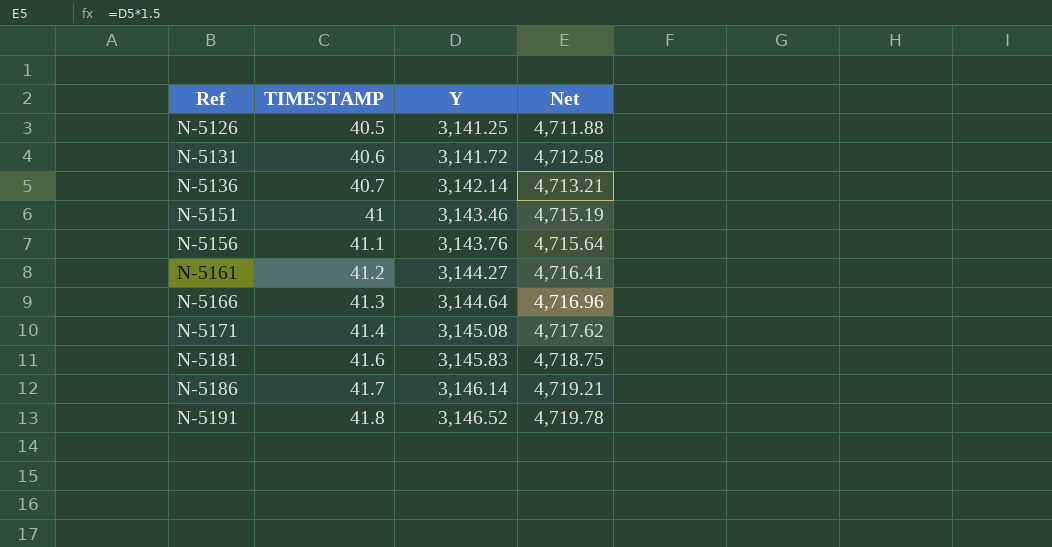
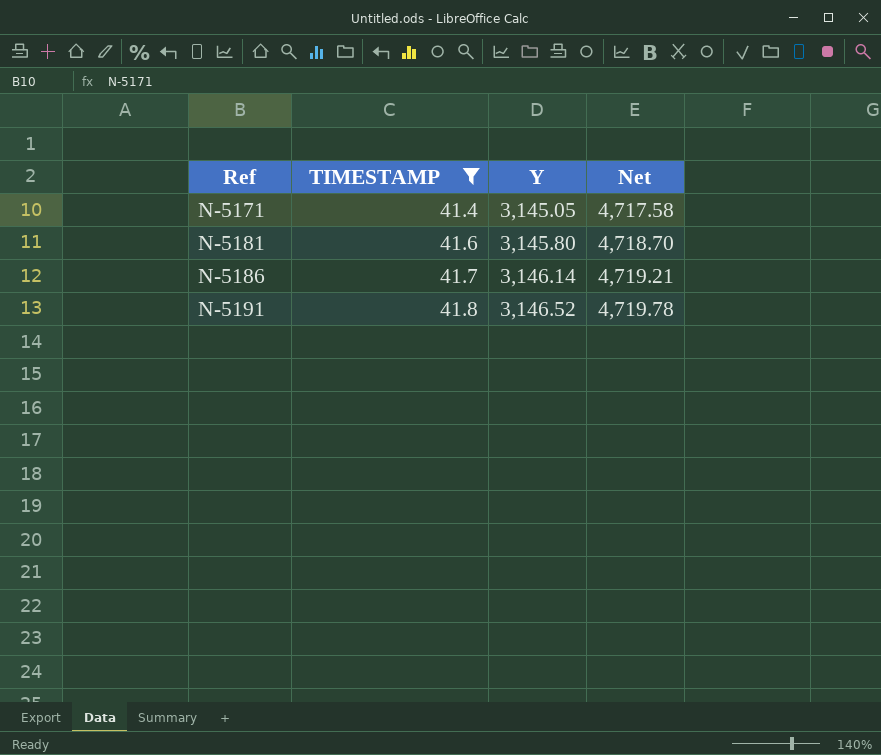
filter: none -> TIMESTAMP >= 41.4
N-5171 | Y: 3,145.08 -> 3,145.05
N-5171 | Net: 4,717.62 -> 4,717.58
N-5181 | Y: 3,145.83 -> 3,145.80
N-5181 | Net: 4,718.75 -> 4,718.70

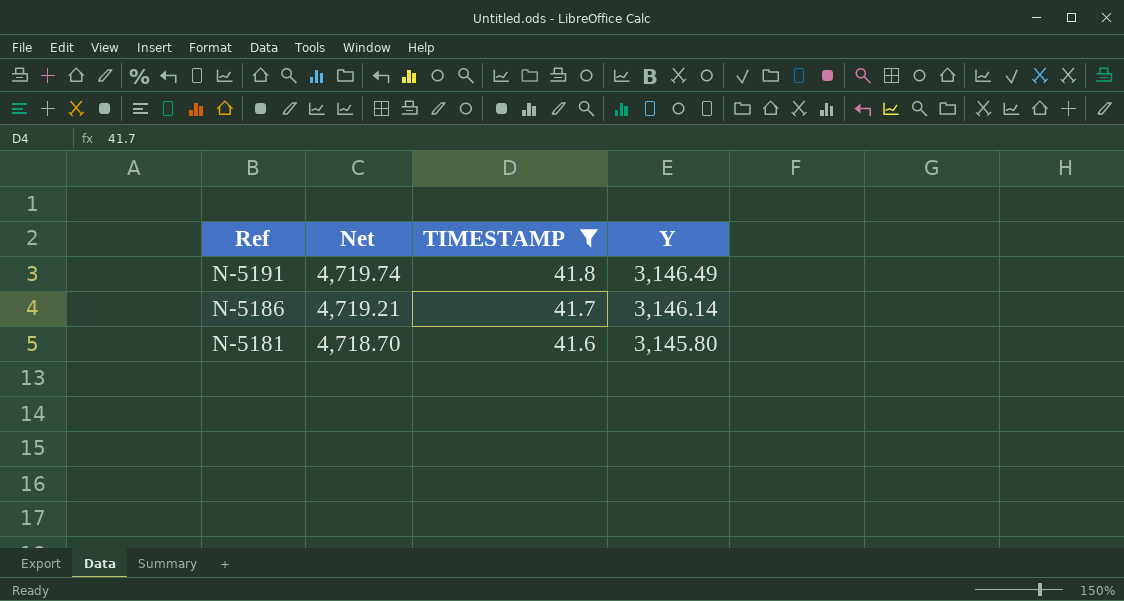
row order: Ref ascending -> Ref descending
column Net | position: 4 -> 2
row N-5171: 41.4 | 3,145.05 | 4,717.58 -> none
N-5191 | Net: 4,719.78 -> 4,719.74
N-5191 | Y: 3,146.52 -> 3,146.49

